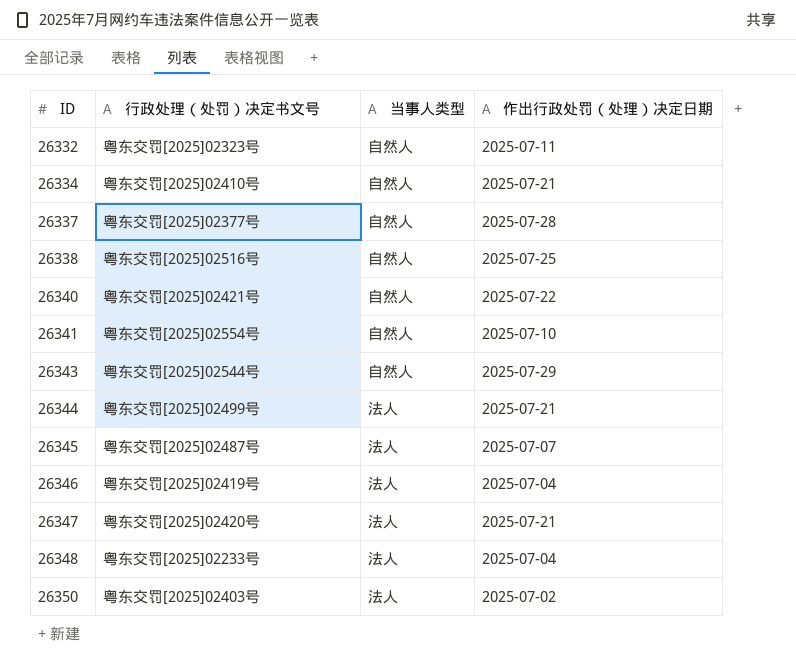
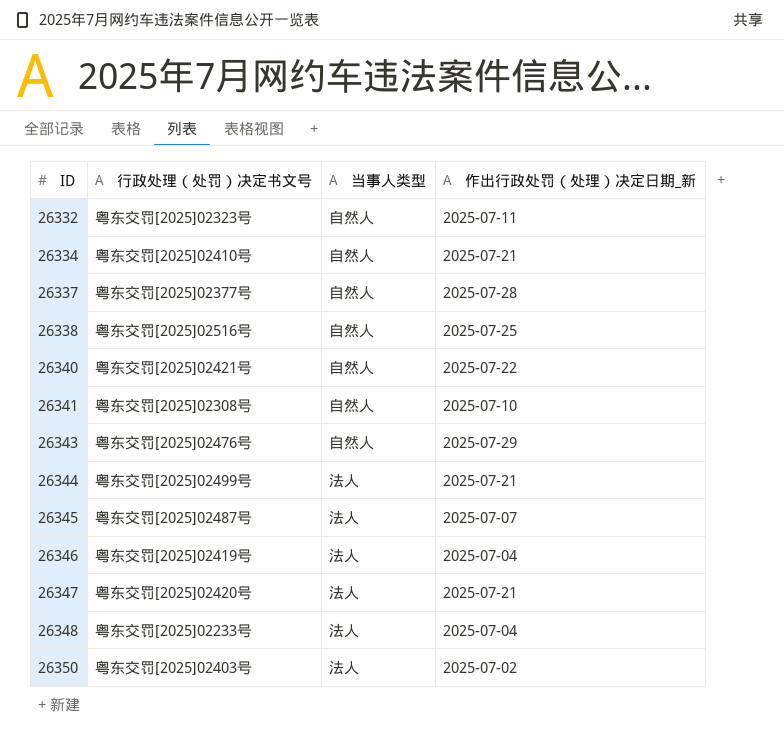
column name: 作出行政处罚（处理）决定日期 -> 作出行政处罚（处理）决定日期_新
26341 | 行政处理（处罚）决定书文号: 粤东交罚[2025]02554号 -> 粤东交罚[2025]02308号
26343 | 行政处理（处罚）决定书文号: 粤东交罚[2025]02544号 -> 粤东交罚[2025]02476号

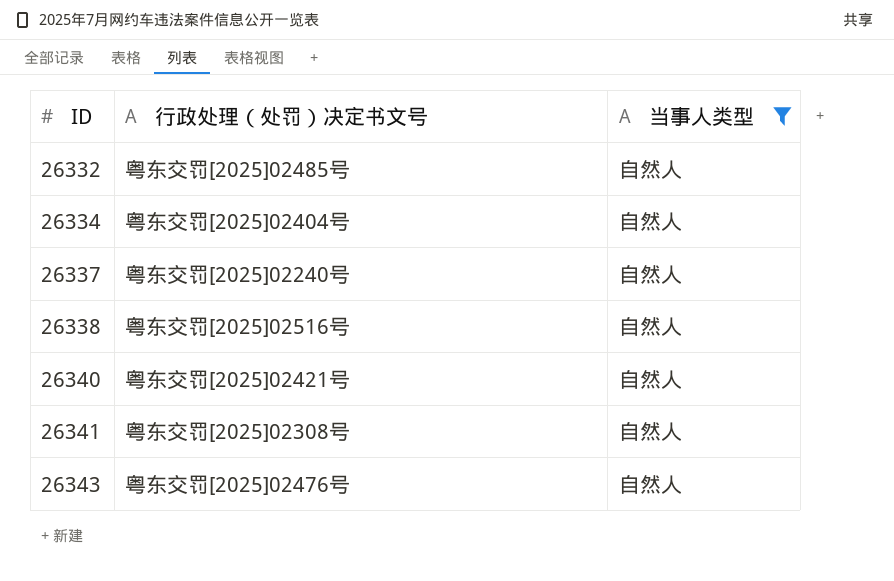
filter: none -> 当事人类型 = 自然人
column 作出行政处罚（处理）决定日期_新 | position: 4 -> none
26332 | 行政处理（处罚）决定书文号: 粤东交罚[2025]02323号 -> 粤东交罚[2025]02485号
26334 | 行政处理（处罚）决定书文号: 粤东交罚[2025]02410号 -> 粤东交罚[2025]02404号
26337 | 行政处理（处罚）决定书文号: 粤东交罚[2025]02377号 -> 粤东交罚[2025]02240号

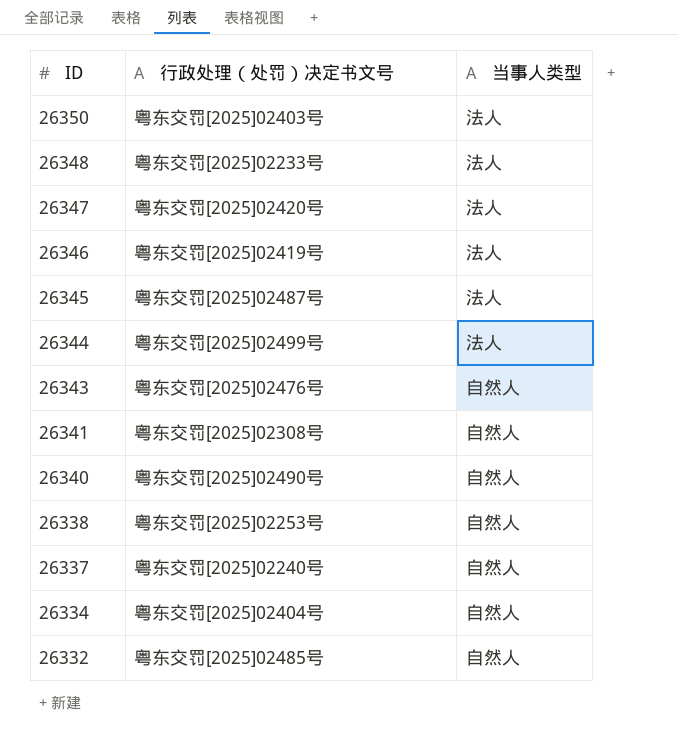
filter: 当事人类型 = 自然人 -> none
row order: ID ascending -> ID descending
26340 | 行政处理（处罚）决定书文号: 粤东交罚[2025]02421号 -> 粤东交罚[2025]02490号
26338 | 行政处理（处罚）决定书文号: 粤东交罚[2025]02516号 -> 粤东交罚[2025]02253号

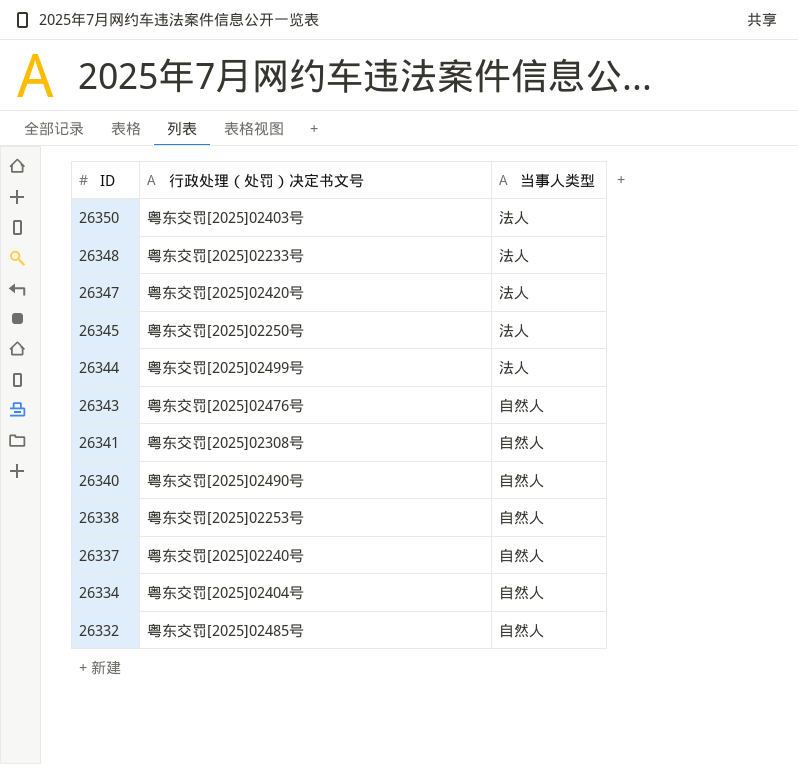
row 26346: 粤东交罚[2025]02419号 | 法人 -> none
26345 | 行政处理（处罚）决定书文号: 粤东交罚[2025]02487号 -> 粤东交罚[2025]02250号

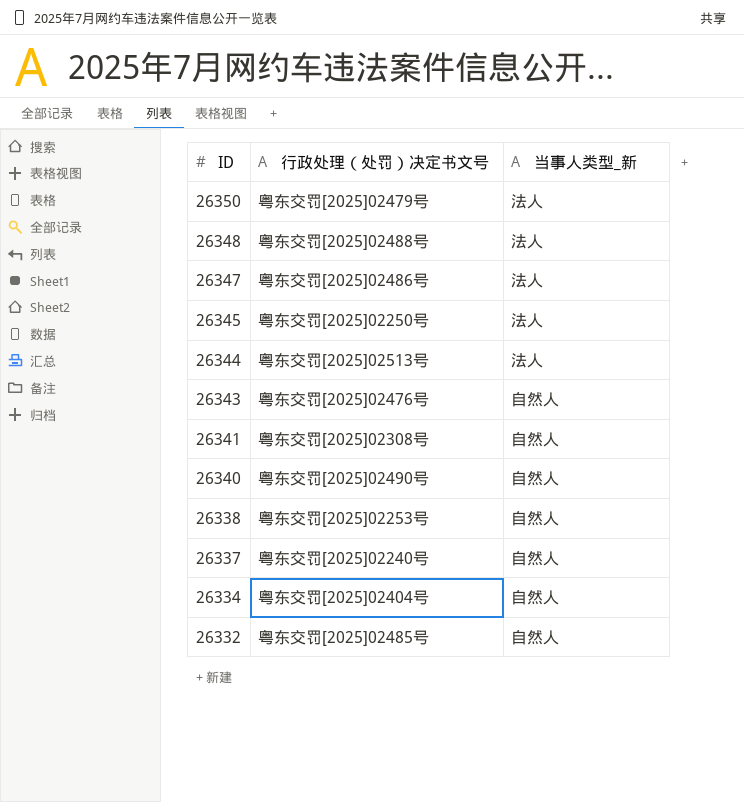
column name: 当事人类型 -> 当事人类型_新
26350 | 行政处理（处罚）决定书文号: 粤东交罚[2025]02403号 -> 粤东交罚[2025]02479号
26348 | 行政处理（处罚）决定书文号: 粤东交罚[2025]02233号 -> 粤东交罚[2025]02488号
26347 | 行政处理（处罚）决定书文号: 粤东交罚[2025]02420号 -> 粤东交罚[2025]02486号
26344 | 行政处理（处罚）决定书文号: 粤东交罚[2025]02499号 -> 粤东交罚[2025]02513号

